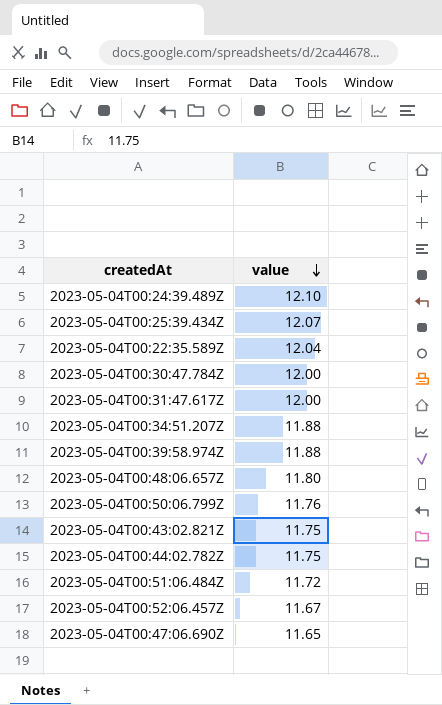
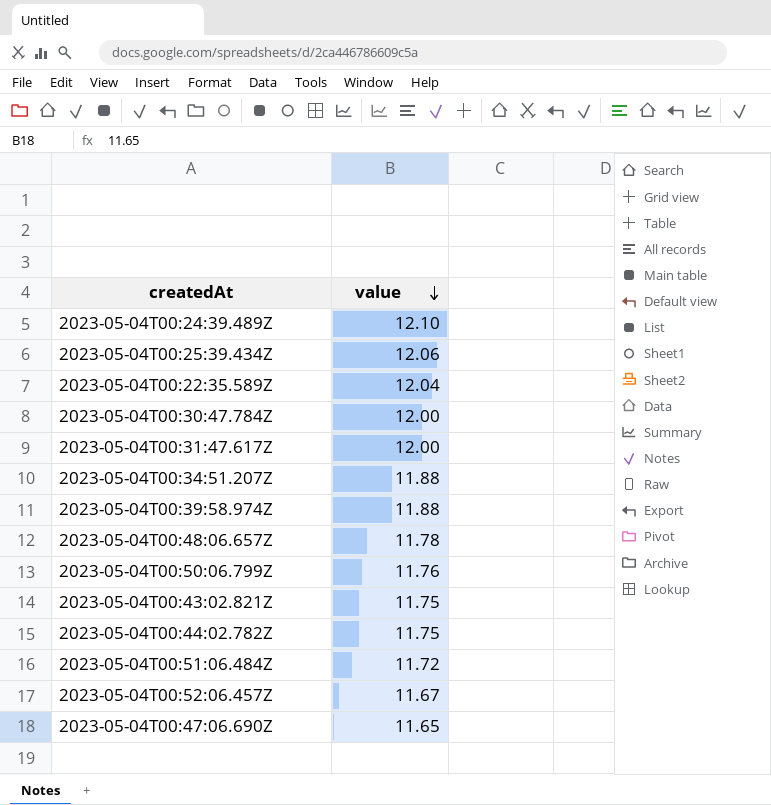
2023-05-04T00:25:39.434Z | value: 12.07 -> 12.06
2023-05-04T00:48:06.657Z | value: 11.80 -> 11.78

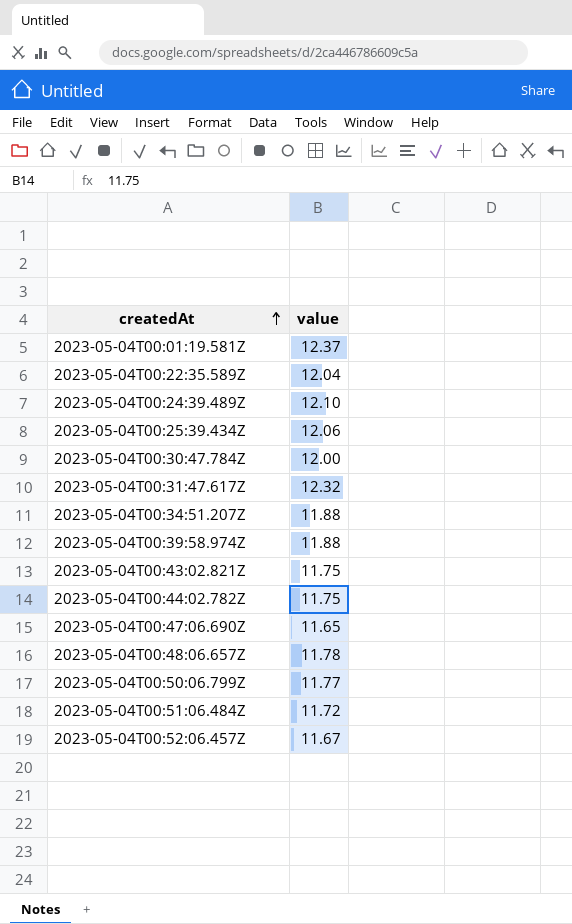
row order: value descending -> createdAt ascending
row 2023-05-04T00:01:19.581Z: none -> 12.37
2023-05-04T00:31:47.617Z | value: 12.00 -> 12.32
2023-05-04T00:50:06.799Z | value: 11.76 -> 11.77

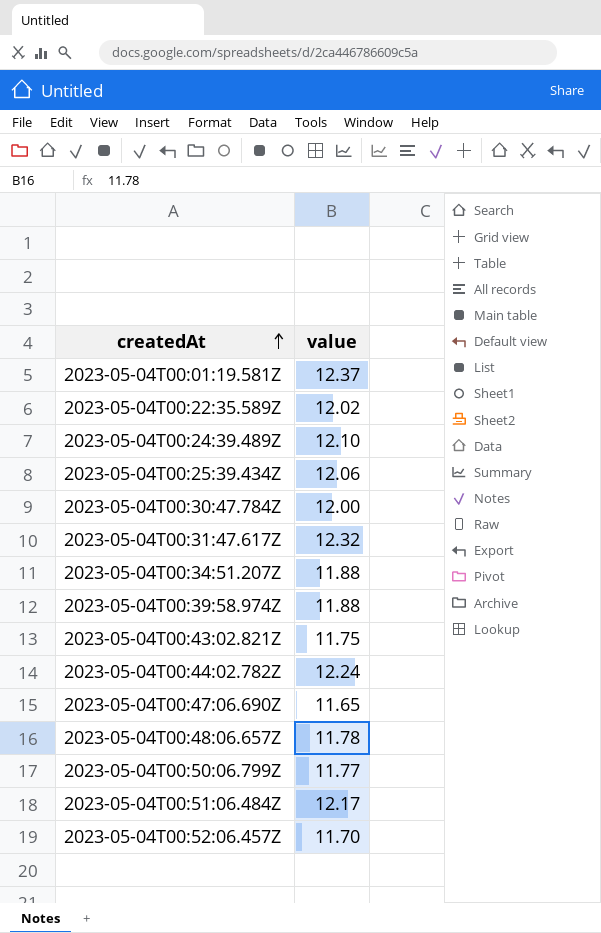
2023-05-04T00:22:35.589Z | value: 12.04 -> 12.02
2023-05-04T00:44:02.782Z | value: 11.75 -> 12.24
2023-05-04T00:51:06.484Z | value: 11.72 -> 12.17
2023-05-04T00:52:06.457Z | value: 11.67 -> 11.70

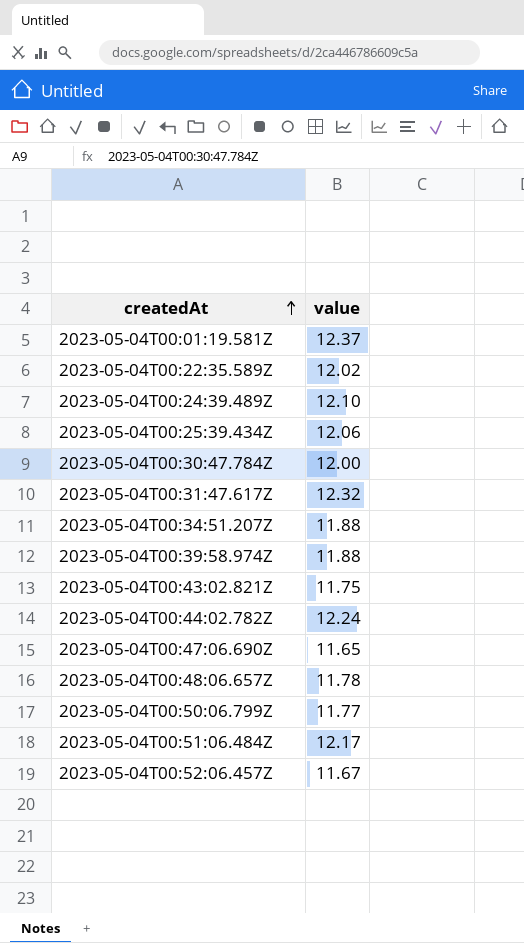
2023-05-04T00:52:06.457Z | value: 11.70 -> 11.67

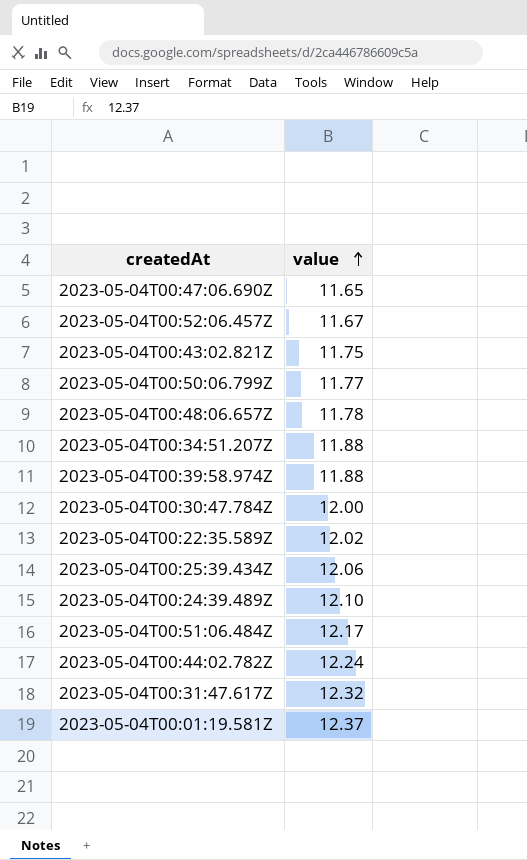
row order: createdAt ascending -> value ascending

